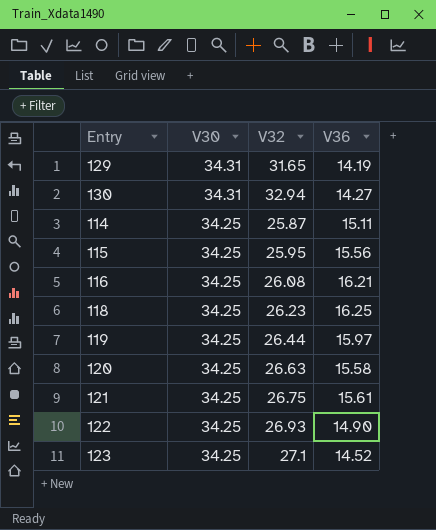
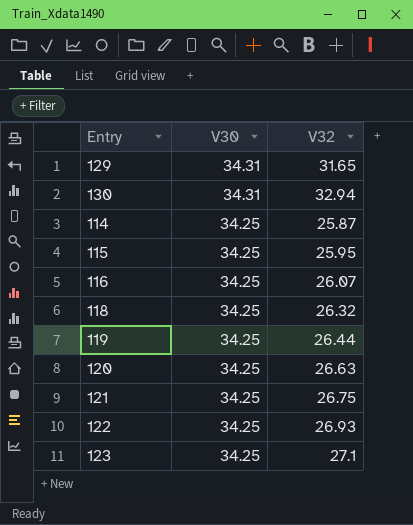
column V36 | position: 4 -> none
116 | V32: 26.08 -> 26.07
118 | V32: 26.23 -> 26.32

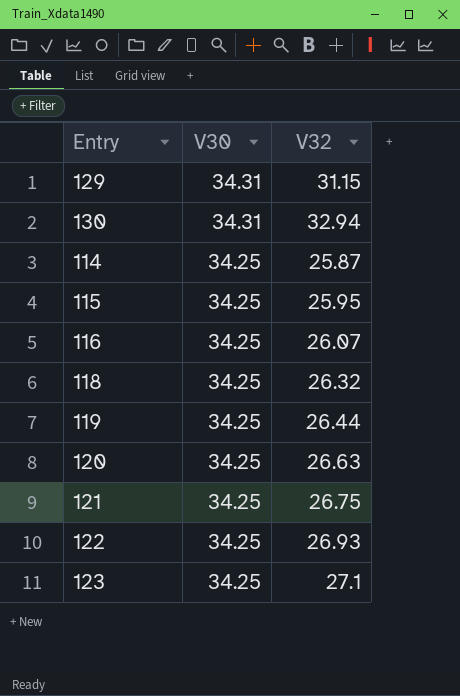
129 | V32: 31.65 -> 31.15

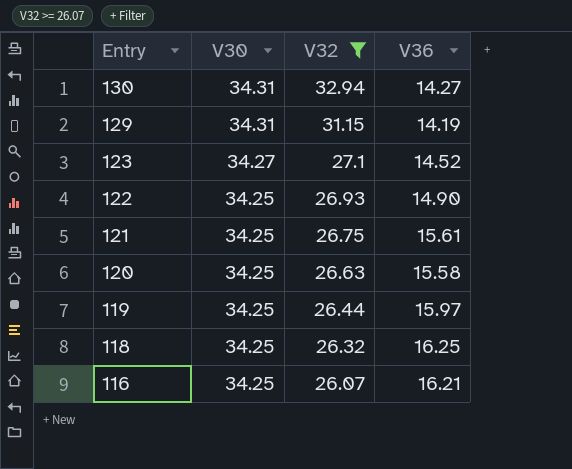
filter: none -> V32 >= 26.07
row order: V30 descending -> Entry descending
column V36 | position: none -> 4
123 | V30: 34.25 -> 34.27

